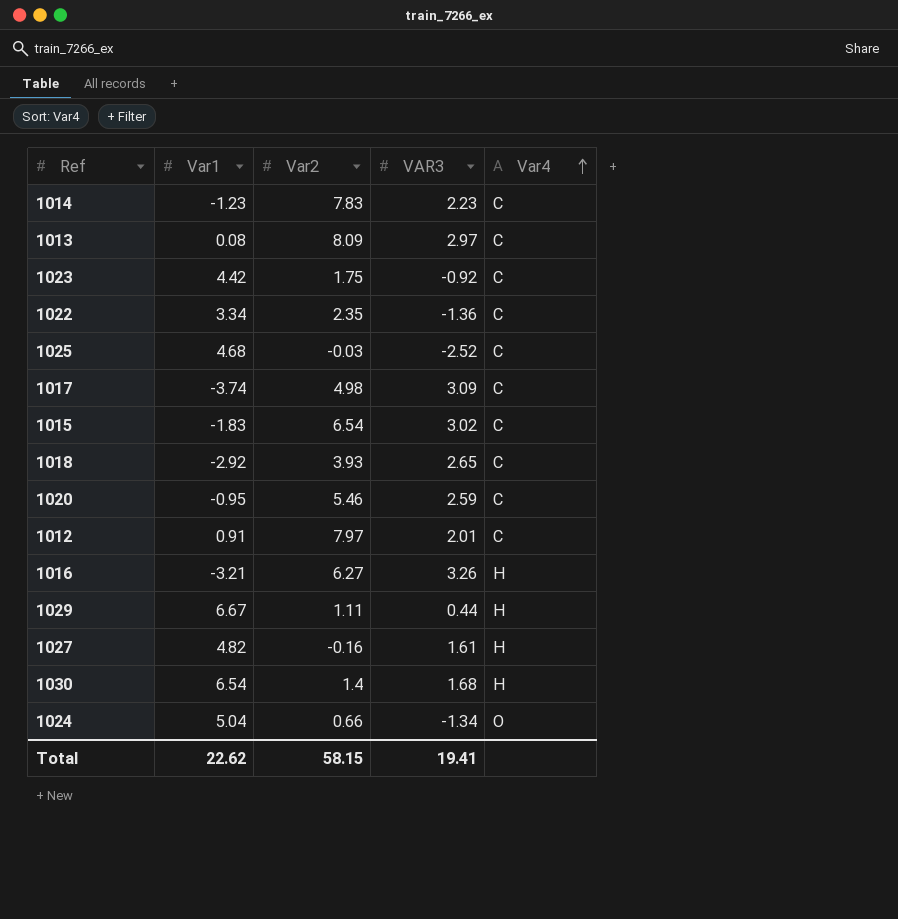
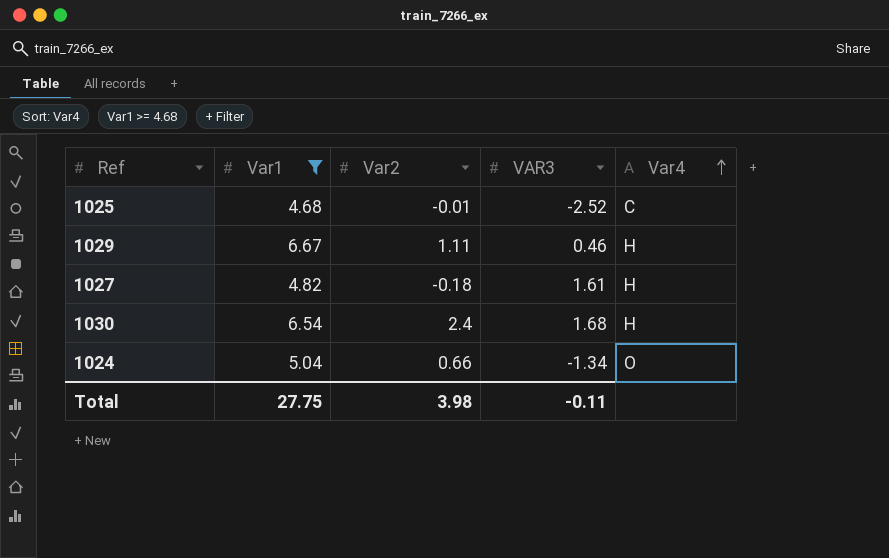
filter: none -> Var1 >= 4.68
1025 | Var2: -0.03 -> -0.01
1029 | VAR3: 0.44 -> 0.46
1027 | Var2: -0.16 -> -0.18
1030 | Var2: 1.4 -> 2.4
Total | Var1: 22.62 -> 27.75
Total | Var2: 58.15 -> 3.98
Total | VAR3: 19.41 -> -0.11

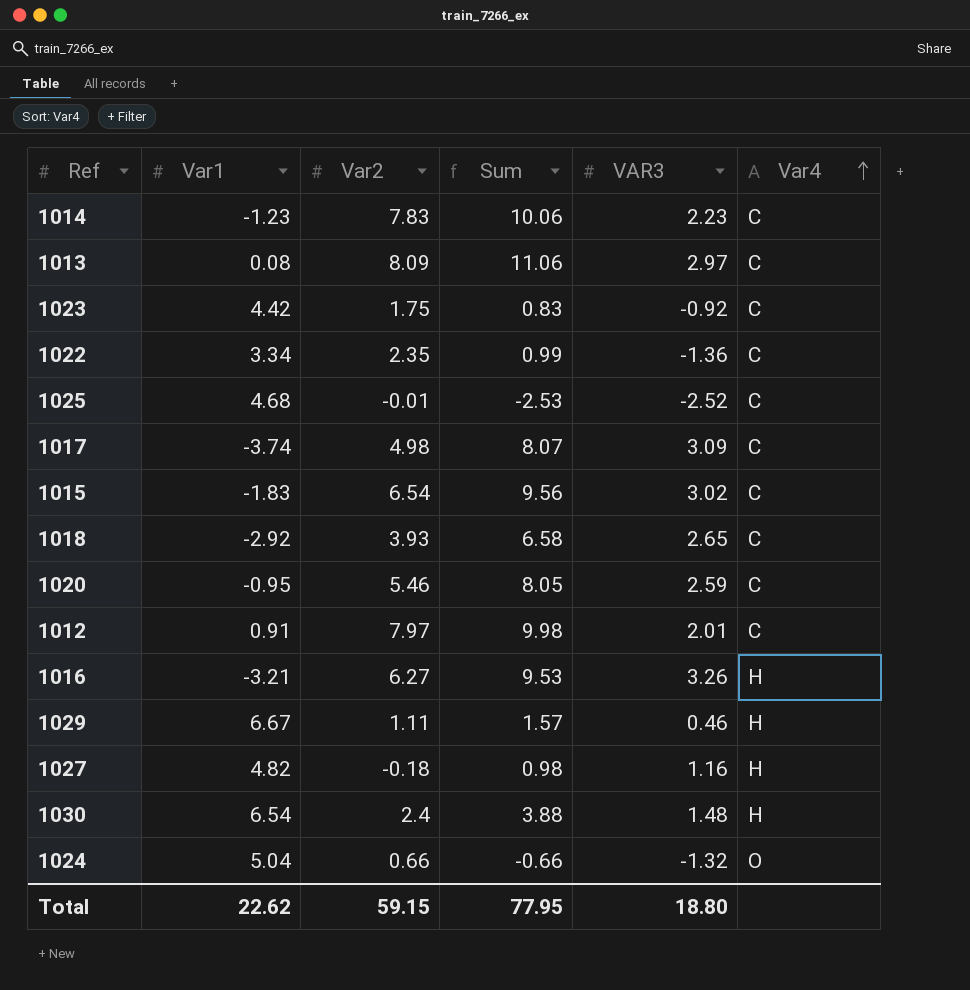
filter: Var1 >= 4.68 -> none
column Sum | formula: none -> [Var2] + [VAR3]
1027 | VAR3: 1.61 -> 1.16
1030 | VAR3: 1.68 -> 1.48
1024 | VAR3: -1.34 -> -1.32
Total | Var1: 27.75 -> 22.62
Total | Var2: 3.98 -> 59.15
Total | VAR3: -0.11 -> 18.80

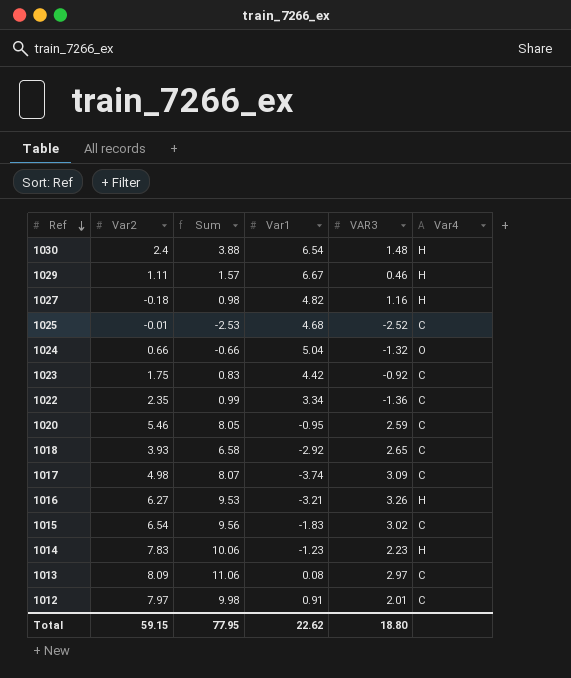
row order: Var4 ascending -> Ref descending
column Var1 | position: 2 -> 4
1014 | Var4: C -> H

